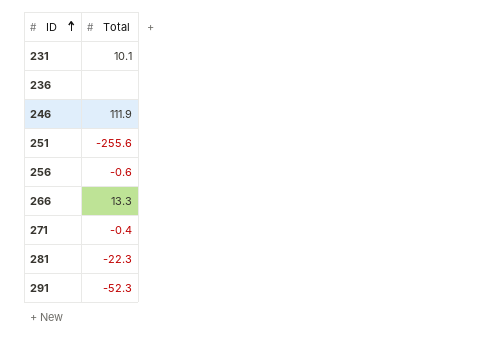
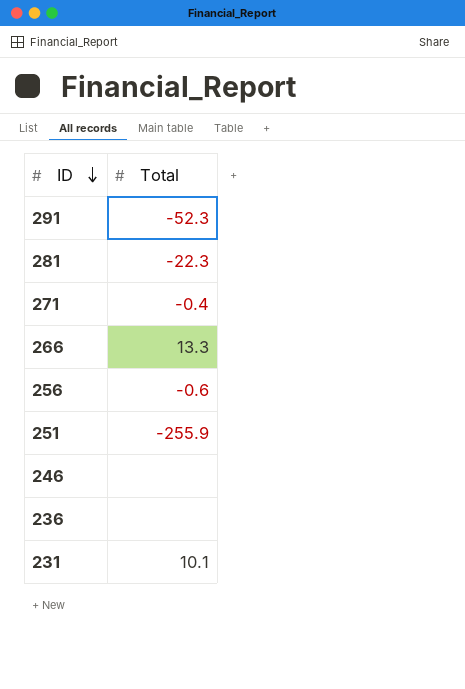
row order: ID ascending -> ID descending
251 | Total: -255.6 -> -255.9
246 | Total: 111.9 -> none

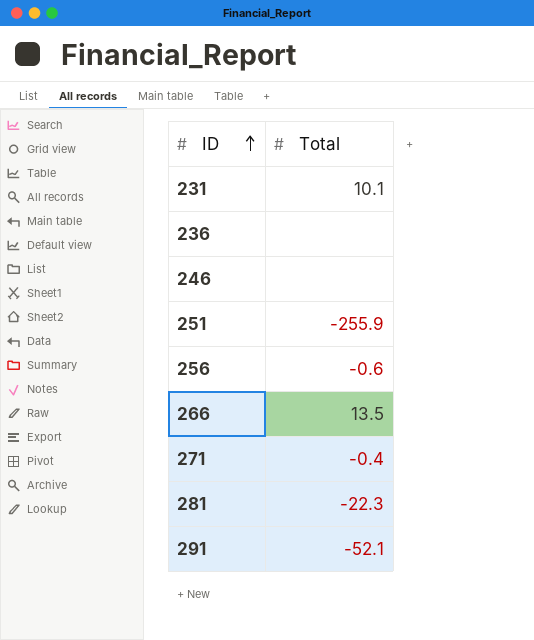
row order: ID descending -> ID ascending
266 | Total: 13.3 -> 13.5
291 | Total: -52.3 -> -52.1

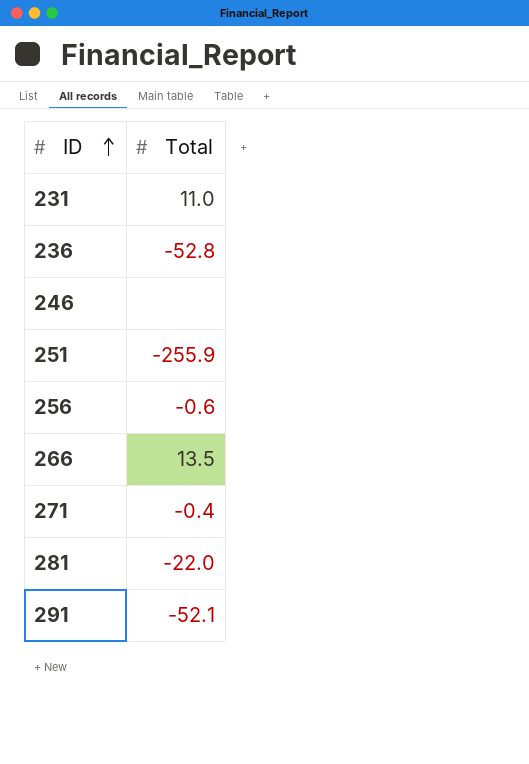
231 | Total: 10.1 -> 11.0
236 | Total: none -> -52.8
281 | Total: -22.3 -> -22.0

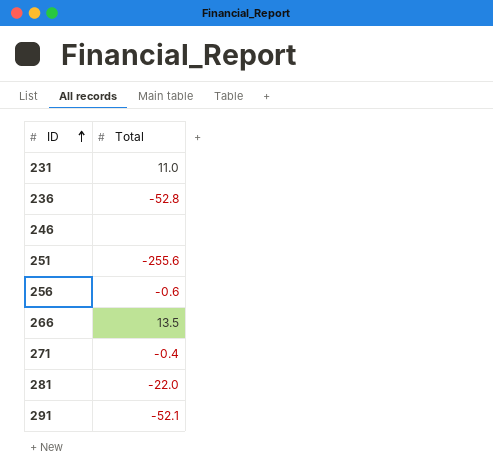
251 | Total: -255.9 -> -255.6

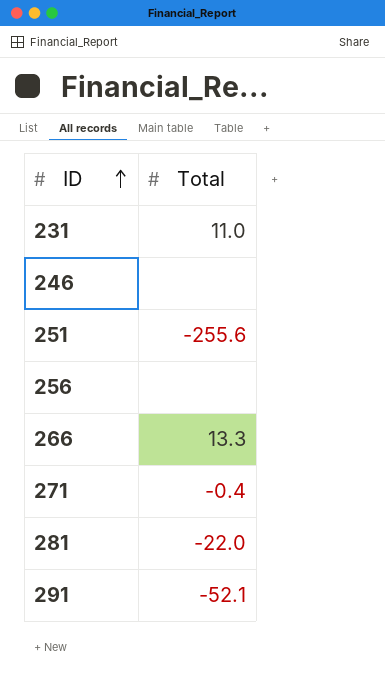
row 236: -52.8 -> none
256 | Total: -0.6 -> none
266 | Total: 13.5 -> 13.3

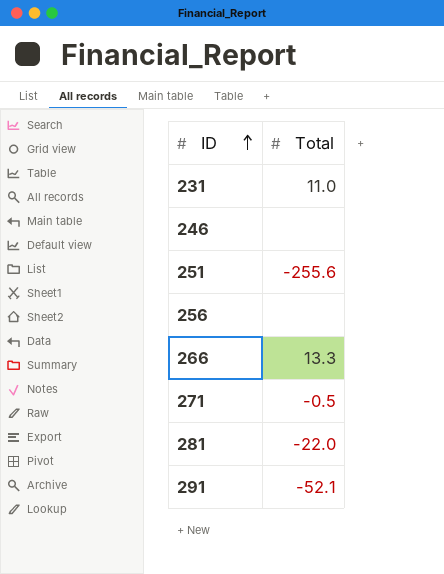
271 | Total: -0.4 -> -0.5

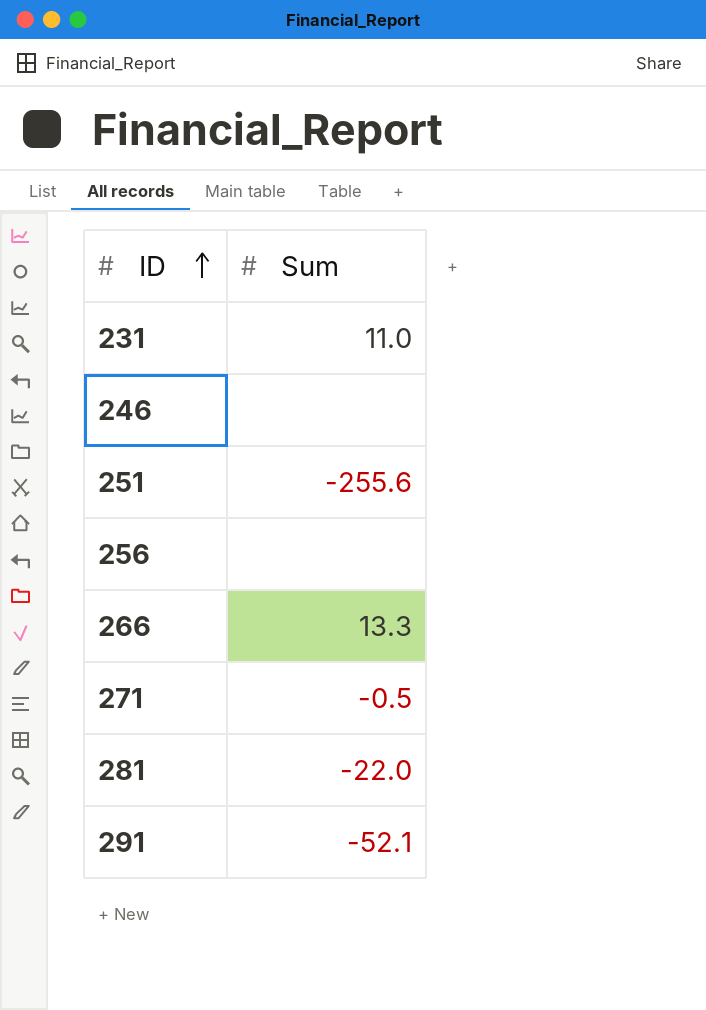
column name: Total -> Sum

